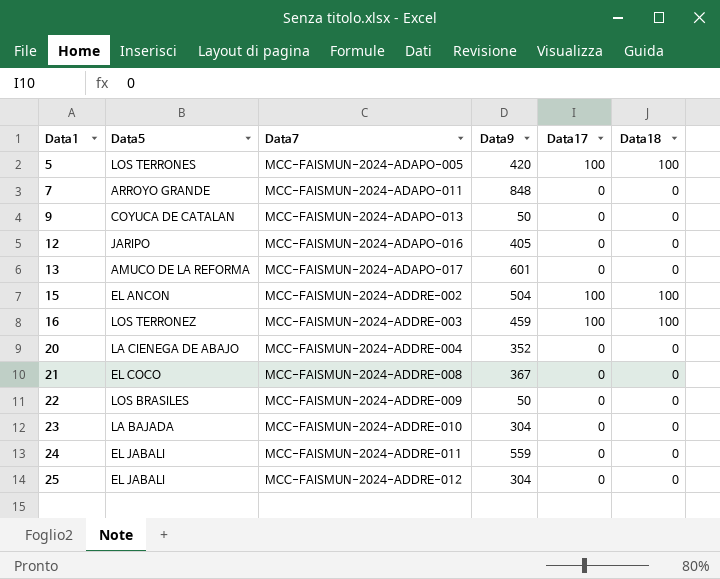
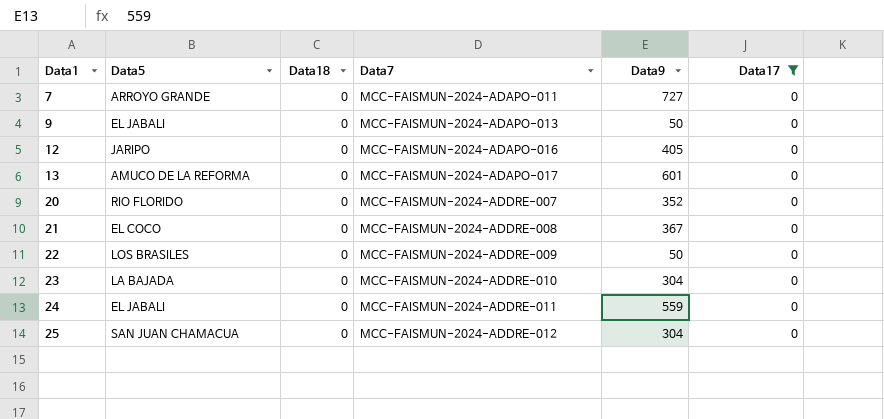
filter: none -> Data17 = 0
column Data18 | position: 6 -> 3
7 | Data9: 848 -> 727
9 | Data5: COYUCA DE CATALAN -> EL JABALI
20 | Data5: LA CIENEGA DE ABAJO -> RIO FLORIDO
20 | Data7: MCC-FAISMUN-2024-ADDRE-004 -> MCC-FAISMUN-2024-ADDRE-007
25 | Data5: EL JABALI -> SAN JUAN CHAMACUA

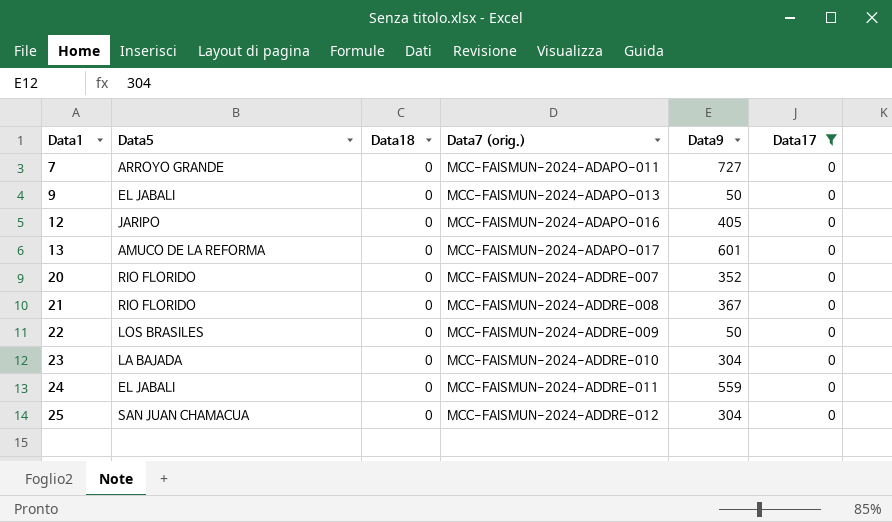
column name: Data7 -> Data7 (orig.)
21 | Data5: EL COCO -> RIO FLORIDO

